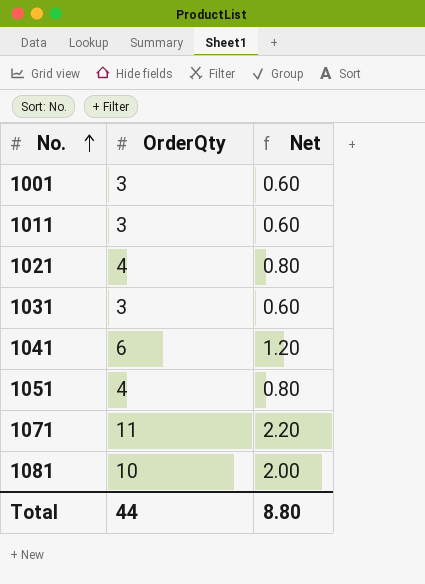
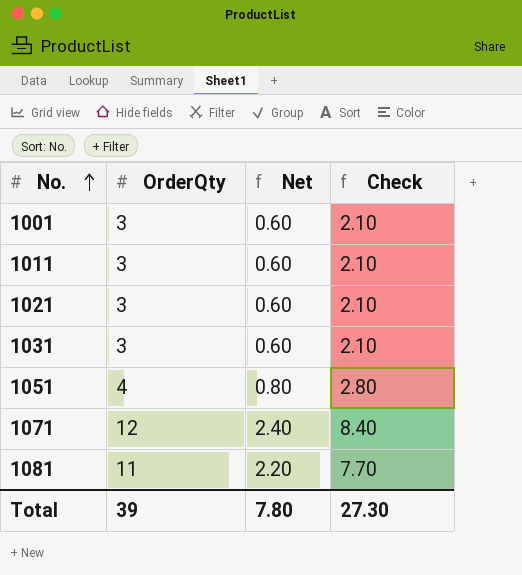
column Check | formula: none -> [OrderQty] * 0.7
row 1041: 6 | 1.20 -> none
1021 | OrderQty: 4 -> 3
1021 | Net: 0.80 -> 0.60
1071 | OrderQty: 11 -> 12
1071 | Net: 2.20 -> 2.40
1081 | OrderQty: 10 -> 11
1081 | Net: 2.00 -> 2.20
Total | OrderQty: 44 -> 39
Total | Net: 8.80 -> 7.80

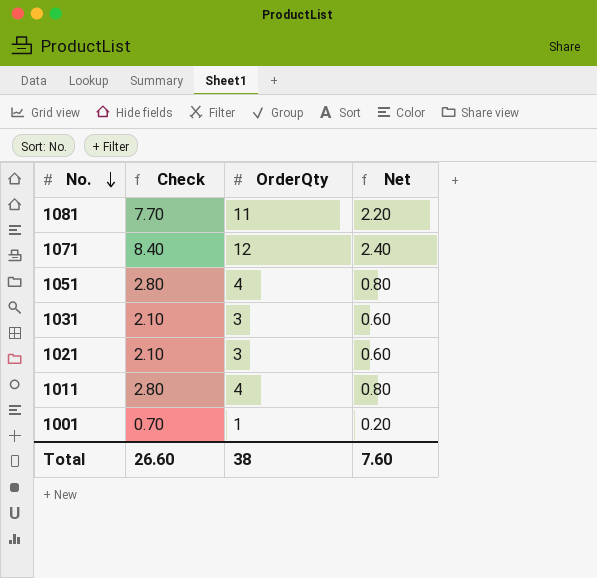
row order: No. ascending -> No. descending
column Check | position: 4 -> 2
1011 | Check: 2.10 -> 2.80
1011 | OrderQty: 3 -> 4
1011 | Net: 0.60 -> 0.80
1001 | Check: 2.10 -> 0.70
1001 | OrderQty: 3 -> 1
1001 | Net: 0.60 -> 0.20
Total | Check: 27.30 -> 26.60
Total | OrderQty: 39 -> 38
Total | Net: 7.80 -> 7.60

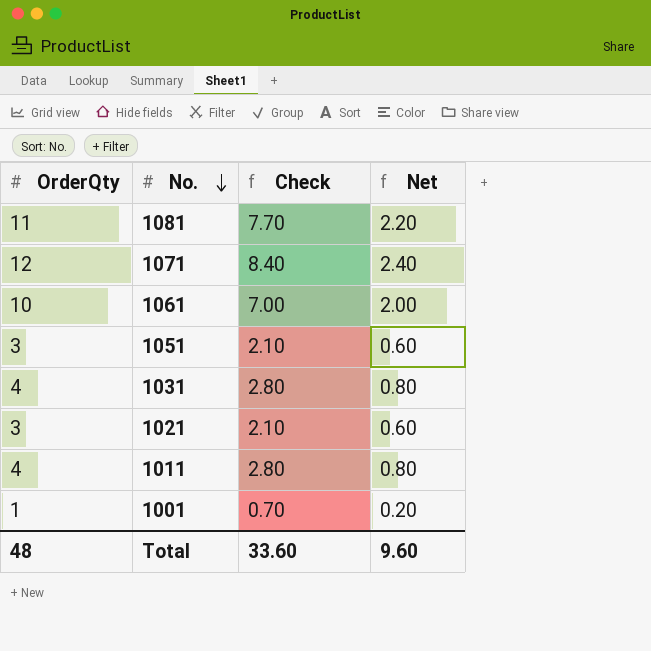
column OrderQty | position: 3 -> 1
row 1061: none -> 10 | 7.00 | 2.00
1051 | OrderQty: 4 -> 3
1051 | Check: 2.80 -> 2.10
1051 | Net: 0.80 -> 0.60
1031 | OrderQty: 3 -> 4
1031 | Check: 2.10 -> 2.80
1031 | Net: 0.60 -> 0.80
Total | OrderQty: 38 -> 48
Total | Check: 26.60 -> 33.60
Total | Net: 7.60 -> 9.60

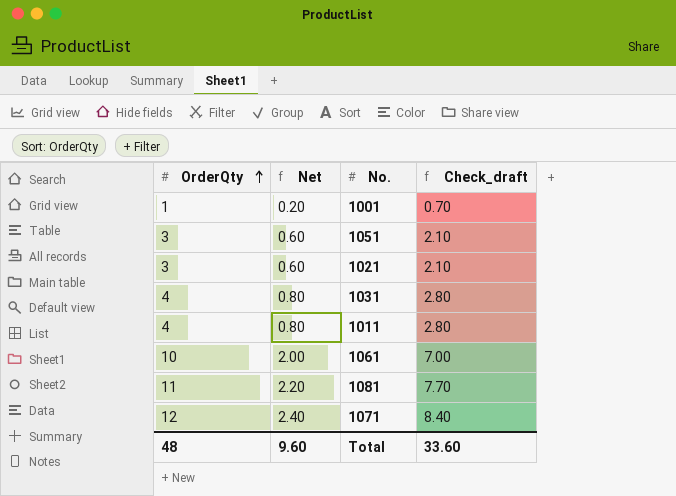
row order: No. descending -> OrderQty ascending
column Net | position: 4 -> 2
column name: Check -> Check_draft

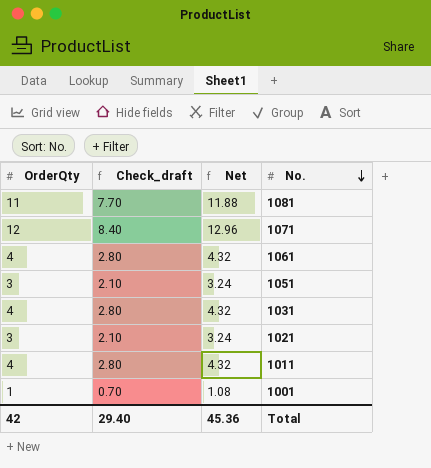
row order: OrderQty ascending -> No. descending
column Check_draft | position: 4 -> 2
column Net | formula: [OrderQty] * 0.2 -> [OrderQty] * 1.08
1061 | OrderQty: 10 -> 4
1061 | Check_draft: 7.00 -> 2.80
Total | OrderQty: 48 -> 42
Total | Check_draft: 33.60 -> 29.40
Total | Net: 9.60 -> 45.36

